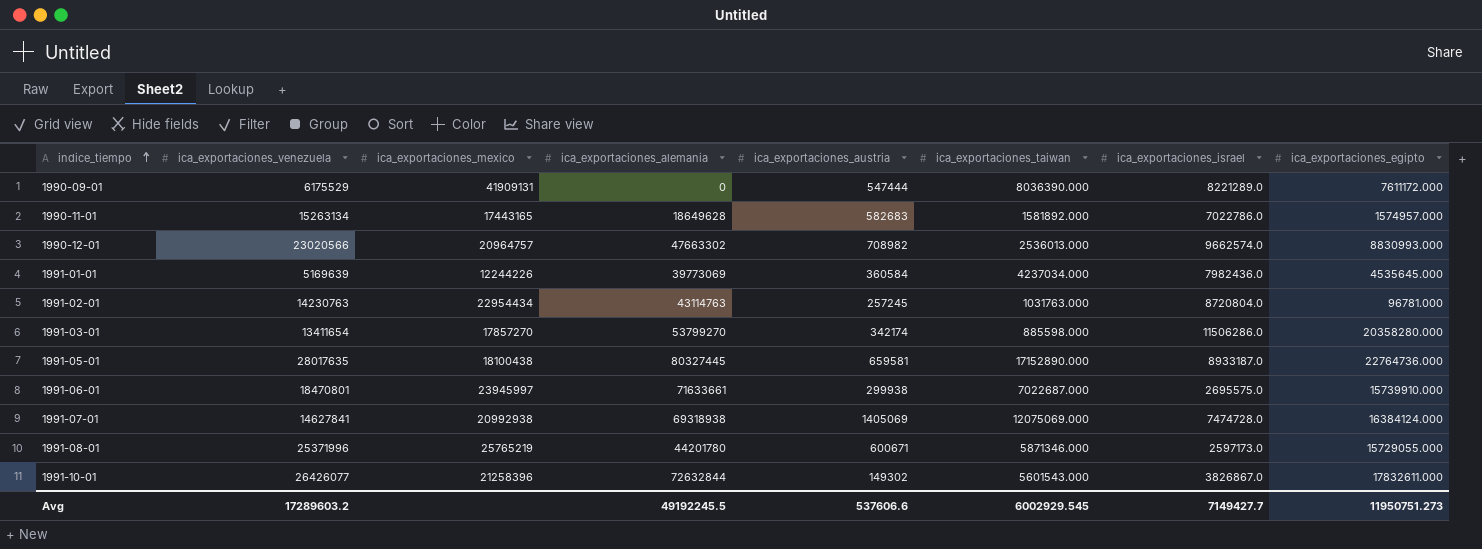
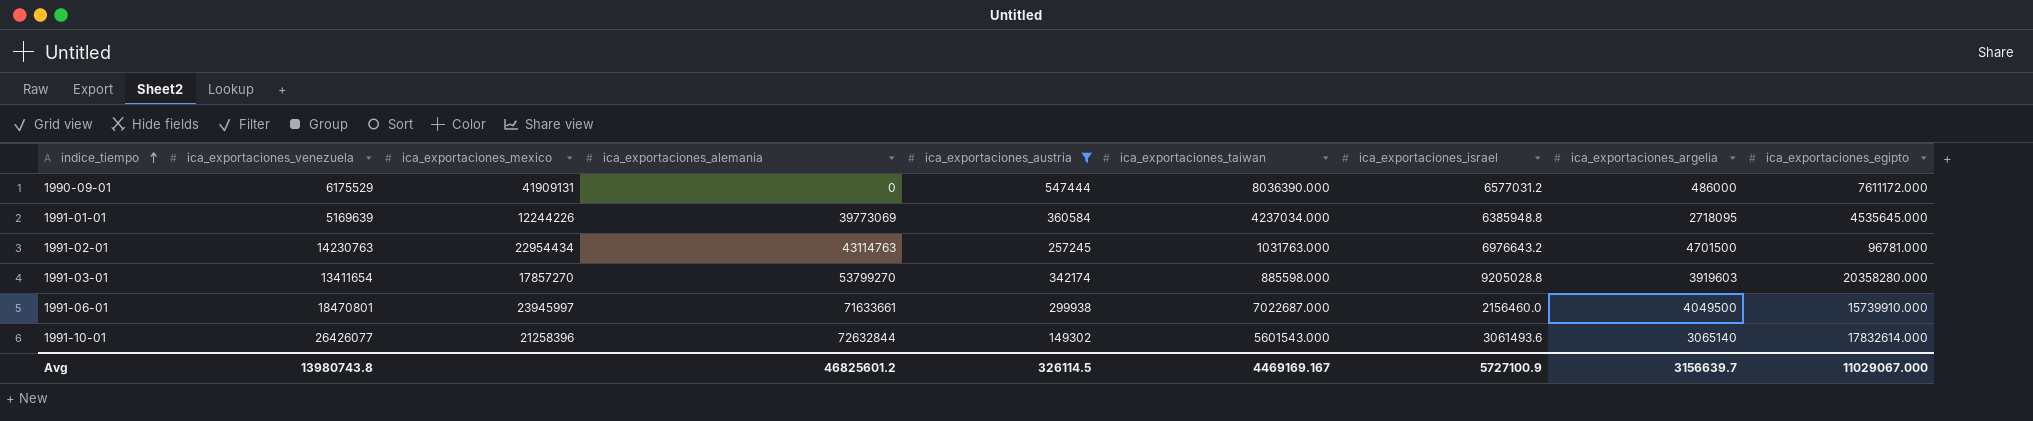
filter: none -> ica_exportaciones_austria <= 547444
column ica_exportaciones_argelia | position: none -> 8
1990-09-01 | ica_exportaciones_israel: 8221289.0 -> 6577031.2
1991-01-01 | ica_exportaciones_israel: 7982436.0 -> 6385948.8
1991-02-01 | ica_exportaciones_israel: 8720804.0 -> 6976643.2
1991-03-01 | ica_exportaciones_israel: 11506286.0 -> 9205028.8
1991-06-01 | ica_exportaciones_israel: 2695575.0 -> 2156460.0
1991-10-01 | ica_exportaciones_israel: 3826867.0 -> 3061493.6
1991-10-01 | ica_exportaciones_egipto: 17832611.000 -> 17832614.000
Avg | ica_exportaciones_venezuela: 17289603.2 -> 13980743.8
Avg | ica_exportaciones_alemania: 49192245.5 -> 46825601.2
Avg | ica_exportaciones_austria: 537606.6 -> 326114.5
Avg | ica_exportaciones_taiwan: 6002929.545 -> 4469169.167
Avg | ica_exportaciones_israel: 7149427.7 -> 5727100.9
Avg | ica_exportaciones_egipto: 11950751.273 -> 11029067.000

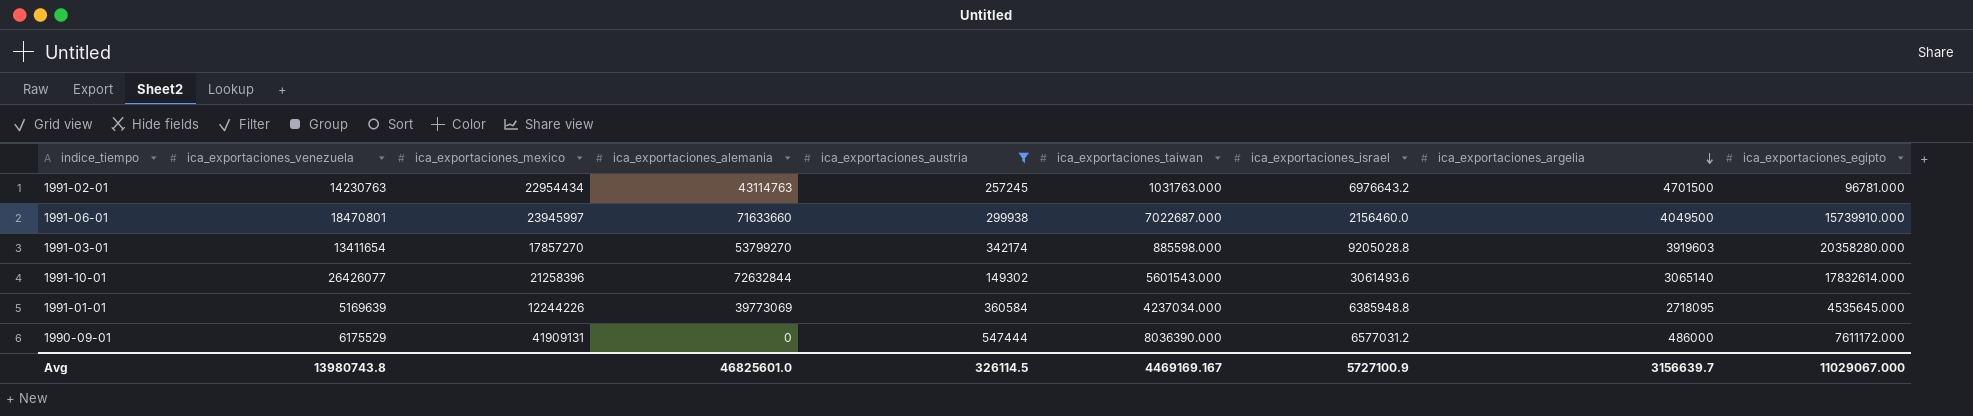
row order: indice_tiempo ascending -> ica_exportaciones_argelia descending
1991-06-01 | ica_exportaciones_alemania: 71633661 -> 71633660
Avg | ica_exportaciones_alemania: 46825601.2 -> 46825601.0

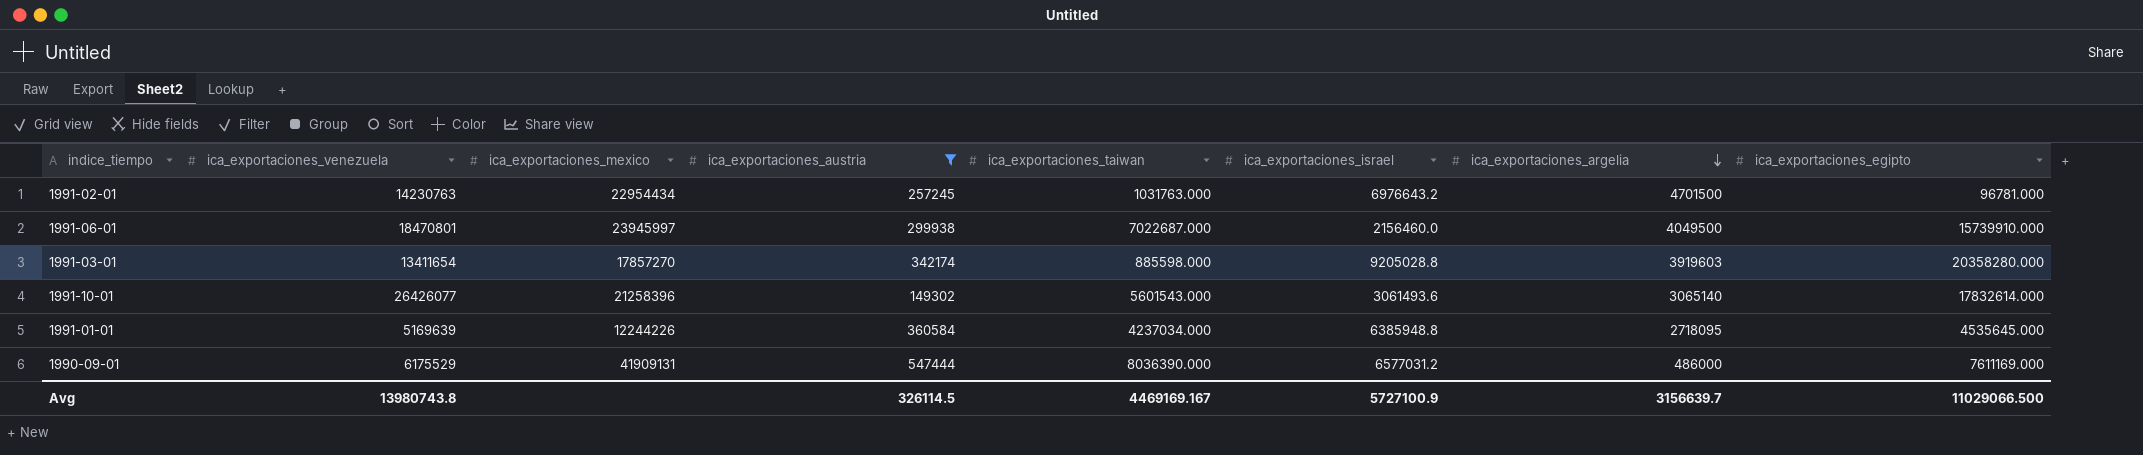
column ica_exportaciones_alemania | position: 4 -> none
1990-09-01 | ica_exportaciones_egipto: 7611172.000 -> 7611169.000
Avg | ica_exportaciones_egipto: 11029067.000 -> 11029066.500

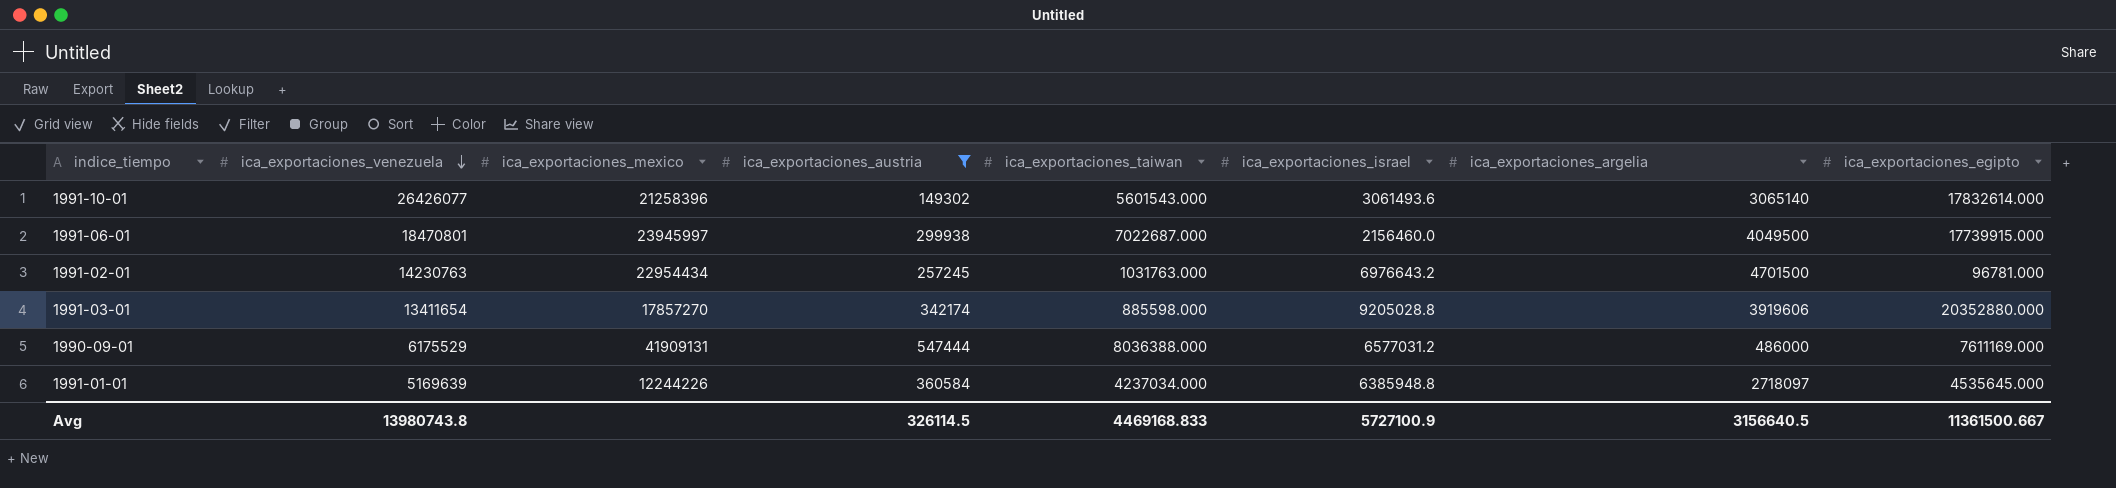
row order: ica_exportaciones_argelia descending -> ica_exportaciones_venezuela descending
1991-06-01 | ica_exportaciones_egipto: 15739910.000 -> 17739915.000
1991-03-01 | ica_exportaciones_argelia: 3919603 -> 3919606
1991-03-01 | ica_exportaciones_egipto: 20358280.000 -> 20352880.000
1990-09-01 | ica_exportaciones_taiwan: 8036390.000 -> 8036388.000
1991-01-01 | ica_exportaciones_argelia: 2718095 -> 2718097
Avg | ica_exportaciones_taiwan: 4469169.167 -> 4469168.833
Avg | ica_exportaciones_argelia: 3156639.7 -> 3156640.5
Avg | ica_exportaciones_egipto: 11029066.500 -> 11361500.667

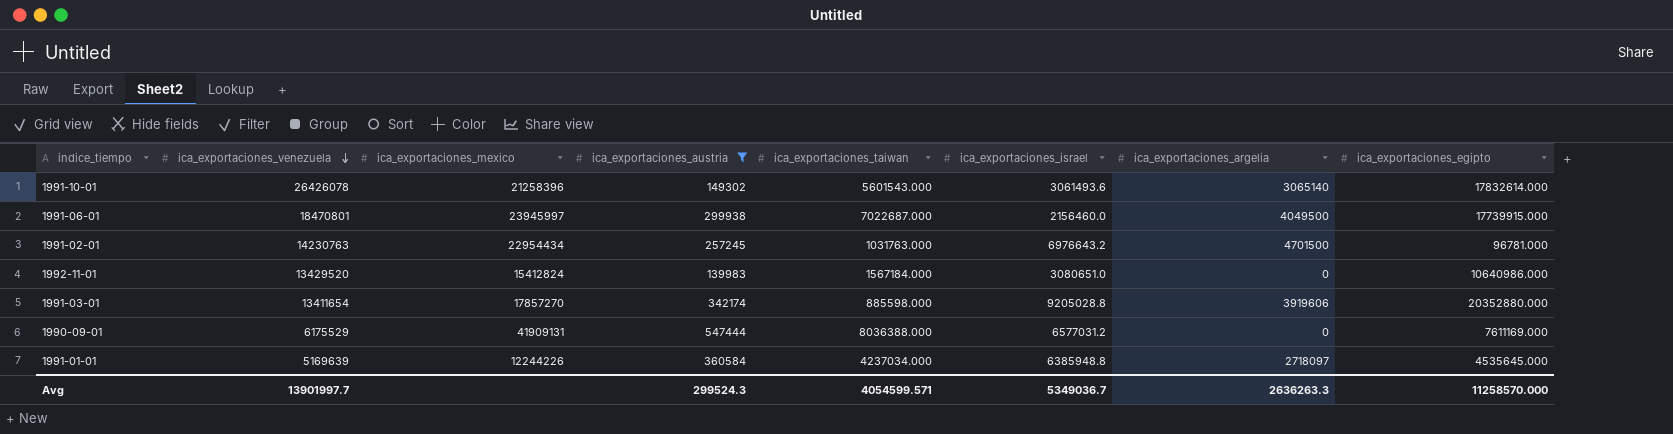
1991-10-01 | ica_exportaciones_venezuela: 26426077 -> 26426078
row 1992-11-01: none -> 13429520 | 15412824 | 139983 | 1567184.000 | 3080651.0 | 0 | 10640986.000
1990-09-01 | ica_exportaciones_argelia: 486000 -> 0
Avg | ica_exportaciones_venezuela: 13980743.8 -> 13901997.7
Avg | ica_exportaciones_austria: 326114.5 -> 299524.3
Avg | ica_exportaciones_taiwan: 4469168.833 -> 4054599.571
Avg | ica_exportaciones_israel: 5727100.9 -> 5349036.7
Avg | ica_exportaciones_argelia: 3156640.5 -> 2636263.3
Avg | ica_exportaciones_egipto: 11361500.667 -> 11258570.000

